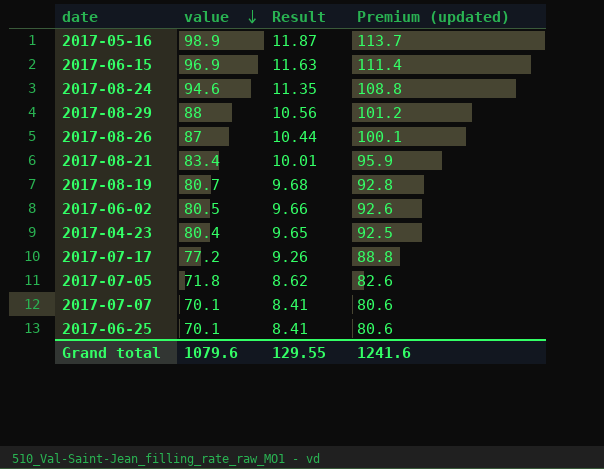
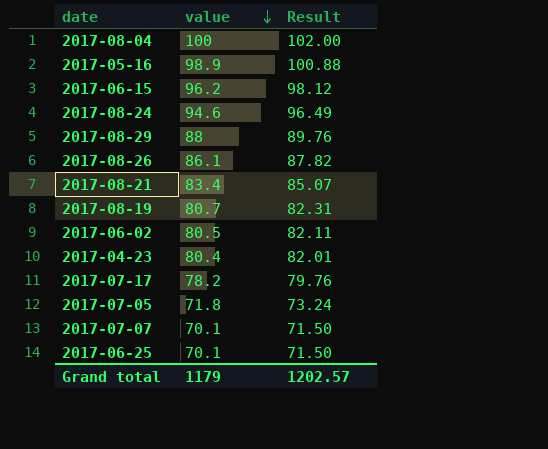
column Premium (updated) | formula: [value] * 1.15 -> none
column Result | formula: [value] * 0.12 -> [value] * 1.02
row 2017-08-04: none -> 100 | 102.00
2017-06-15 | value: 96.9 -> 96.2
2017-08-26 | value: 87 -> 86.1
2017-07-17 | value: 77.2 -> 78.2
Grand total | value: 1079.6 -> 1179
Grand total | Result: 129.55 -> 1202.57

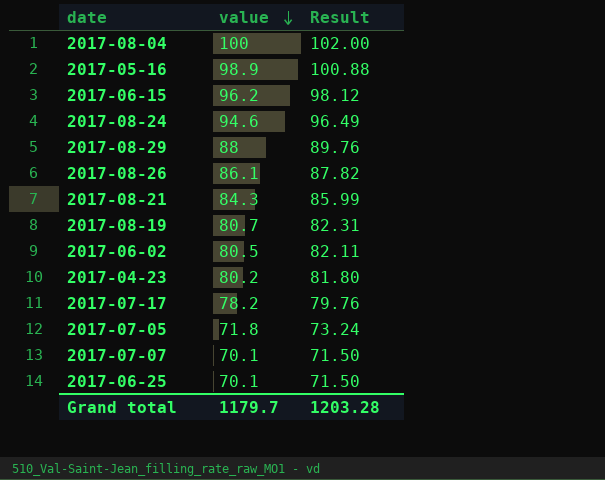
2017-08-21 | value: 83.4 -> 84.3
2017-08-21 | Result: 85.07 -> 85.99
2017-04-23 | value: 80.4 -> 80.2
2017-04-23 | Result: 82.01 -> 81.80
Grand total | value: 1179 -> 1179.7
Grand total | Result: 1202.57 -> 1203.28

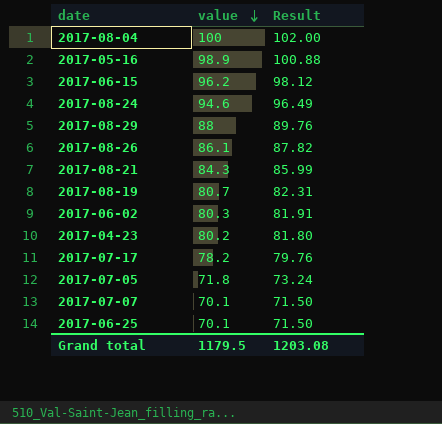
2017-06-02 | value: 80.5 -> 80.3
2017-06-02 | Result: 82.11 -> 81.91
Grand total | value: 1179.7 -> 1179.5
Grand total | Result: 1203.28 -> 1203.08

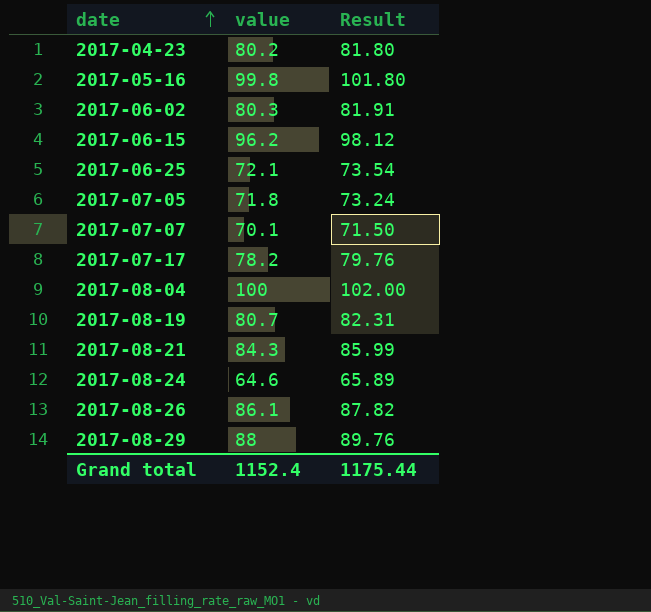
row order: value descending -> date ascending
2017-05-16 | value: 98.9 -> 99.8
2017-05-16 | Result: 100.88 -> 101.80
2017-06-25 | value: 70.1 -> 72.1
2017-06-25 | Result: 71.50 -> 73.54
2017-08-24 | value: 94.6 -> 64.6
2017-08-24 | Result: 96.49 -> 65.89
Grand total | value: 1179.5 -> 1152.4
Grand total | Result: 1203.08 -> 1175.44

